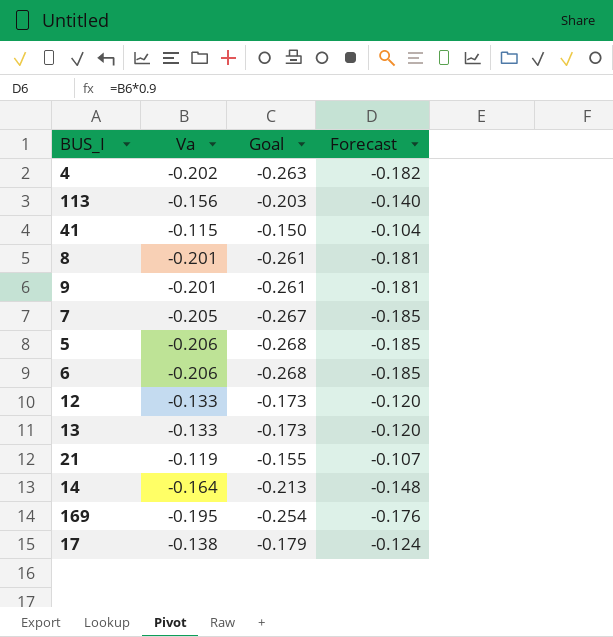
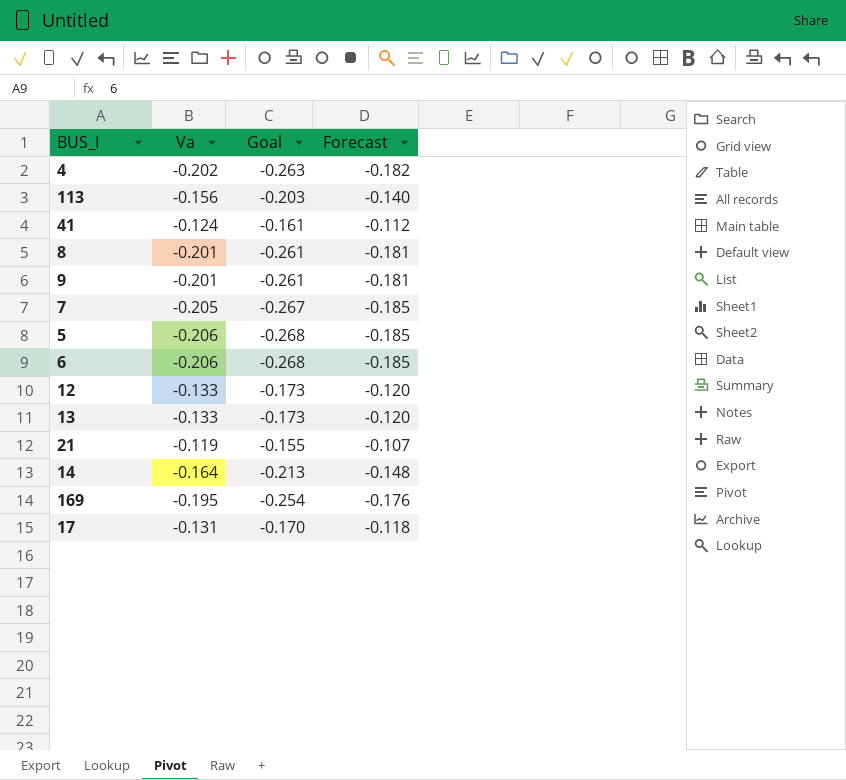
41 | Va: -0.115 -> -0.124
41 | Goal: -0.150 -> -0.161
41 | Forecast: -0.104 -> -0.112
17 | Va: -0.138 -> -0.131
17 | Goal: -0.179 -> -0.170
17 | Forecast: -0.124 -> -0.118

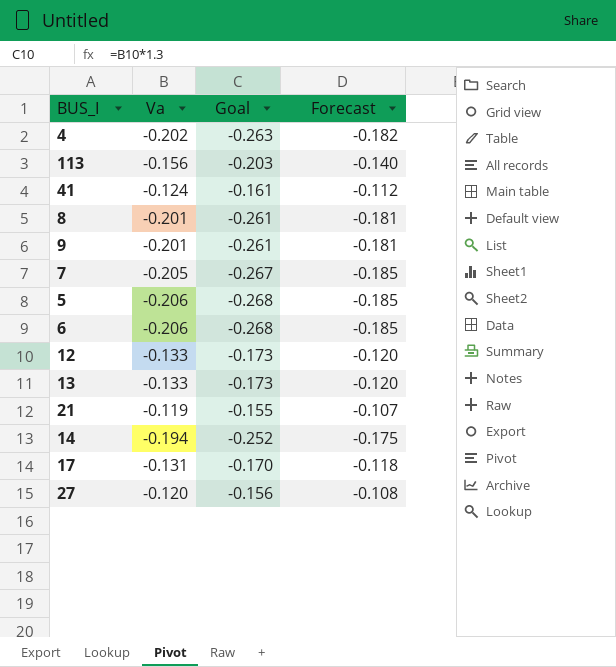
row 169: -0.195 | -0.254 | -0.176 -> none
14 | Va: -0.164 -> -0.194
14 | Goal: -0.213 -> -0.252
14 | Forecast: -0.148 -> -0.175
row 27: none -> -0.120 | -0.156 | -0.108

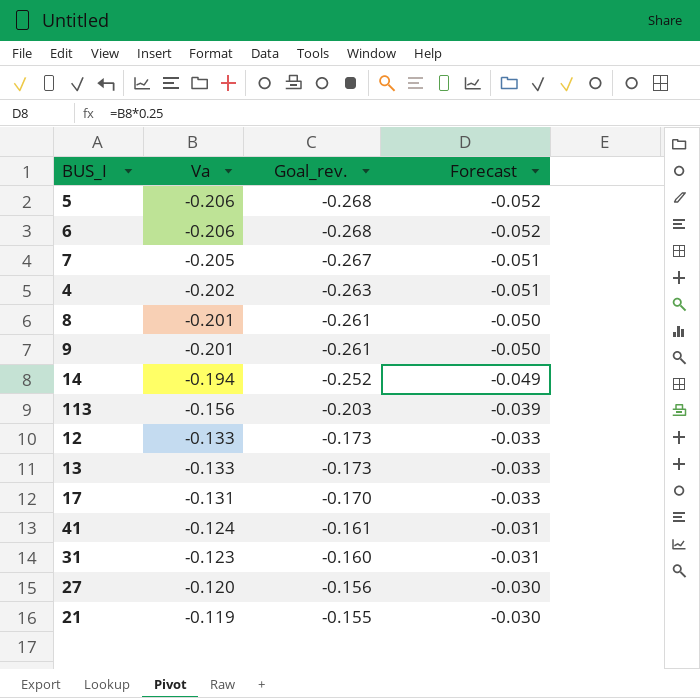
row order: none -> Va ascending
column name: Goal -> Goal_rev.
column Forecast | formula: [Va] * 0.9 -> [Va] * 0.25
row 31: none -> -0.123 | -0.160 | -0.031

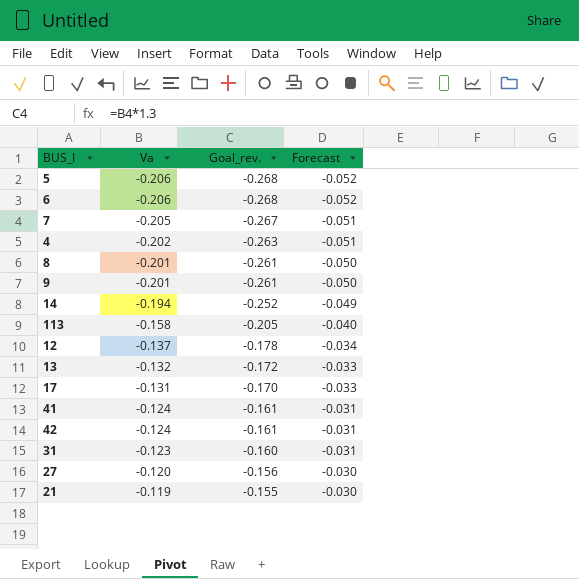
113 | Va: -0.156 -> -0.158
113 | Goal_rev.: -0.203 -> -0.205
113 | Forecast: -0.039 -> -0.040
12 | Va: -0.133 -> -0.137
12 | Goal_rev.: -0.173 -> -0.178
12 | Forecast: -0.033 -> -0.034
13 | Va: -0.133 -> -0.132
13 | Goal_rev.: -0.173 -> -0.172
row 42: none -> -0.124 | -0.161 | -0.031

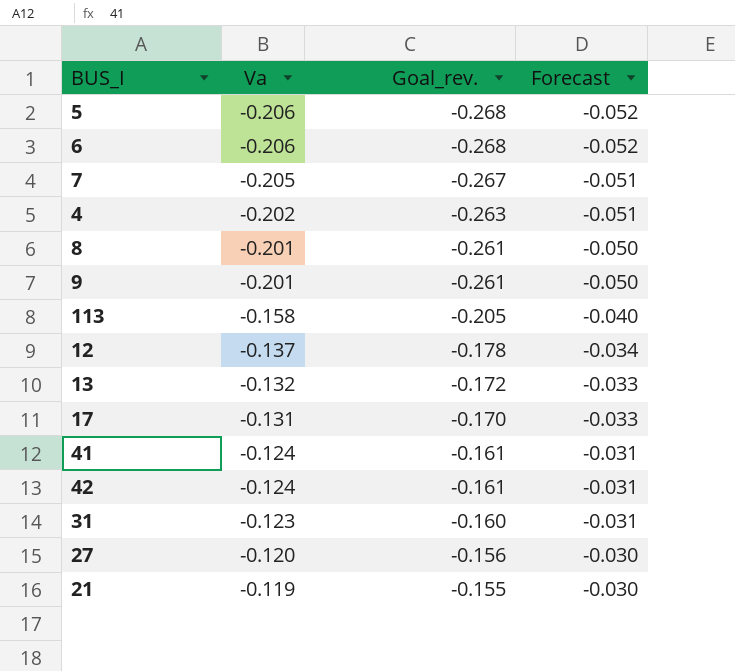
row 14: -0.194 | -0.252 | -0.049 -> none

